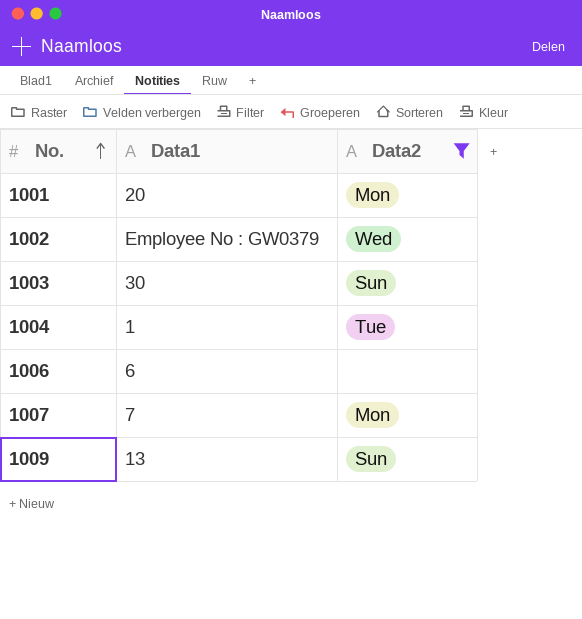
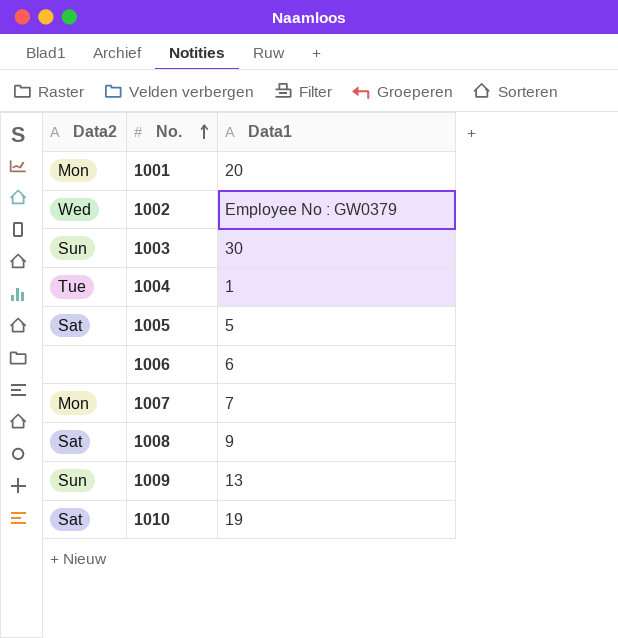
filter: Data2 != Sat -> none
column Data2 | position: 3 -> 1

